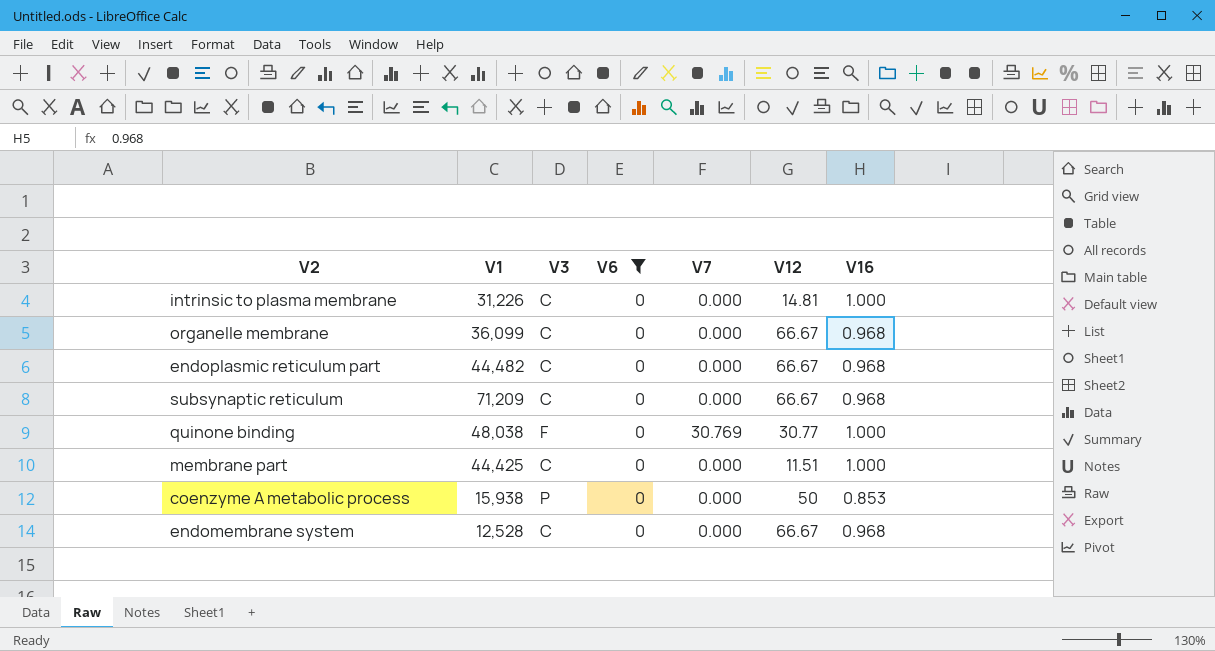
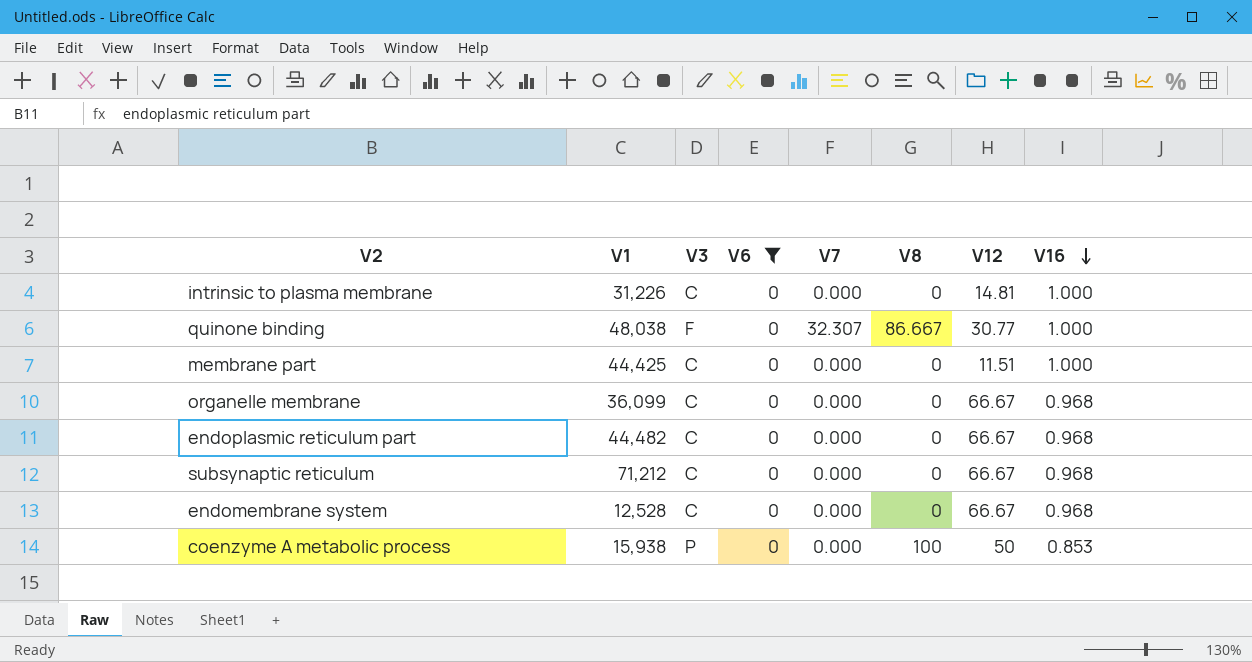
row order: none -> V16 descending
column V8 | position: none -> 6
quinone binding | V7: 30.769 -> 32.307
subsynaptic reticulum | V1: 71,209 -> 71,212

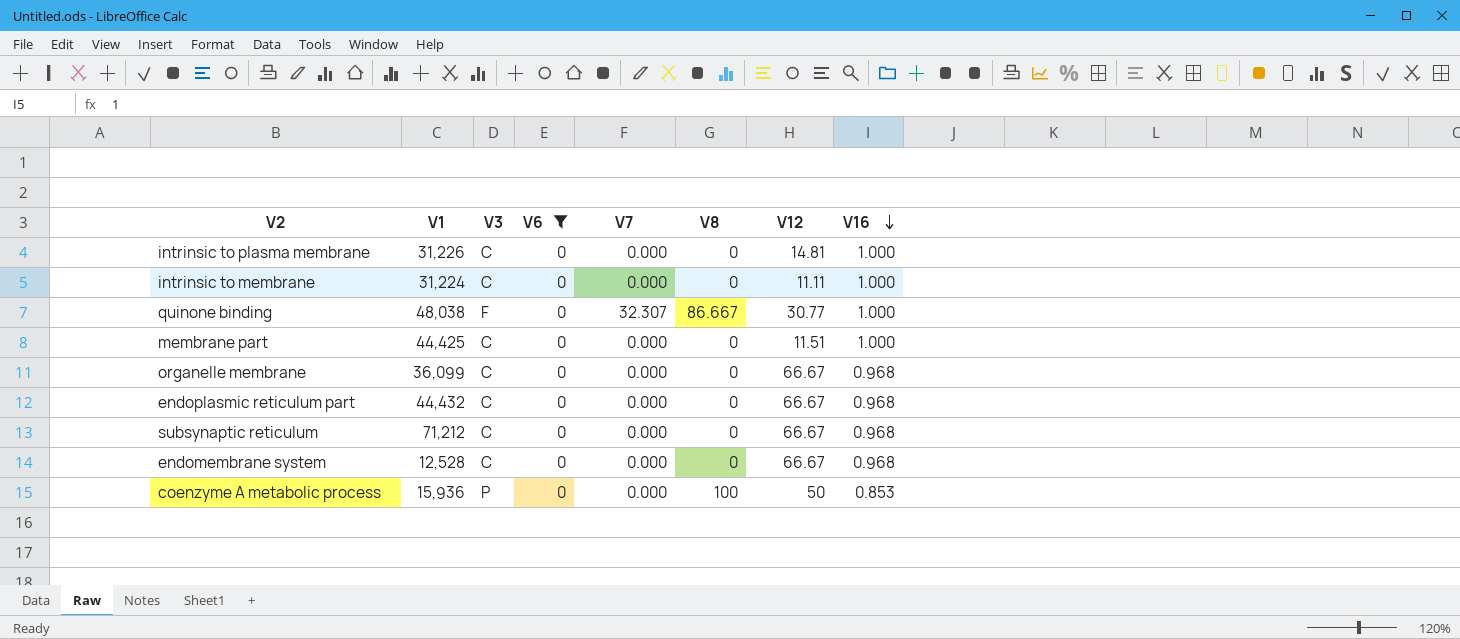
row intrinsic to membrane: none -> 31,224 | C | 0 | 0.000 | 0 | 11.11 | 1.000
endoplasmic reticulum part | V1: 44,482 -> 44,432
coenzyme A metabolic process | V1: 15,938 -> 15,936

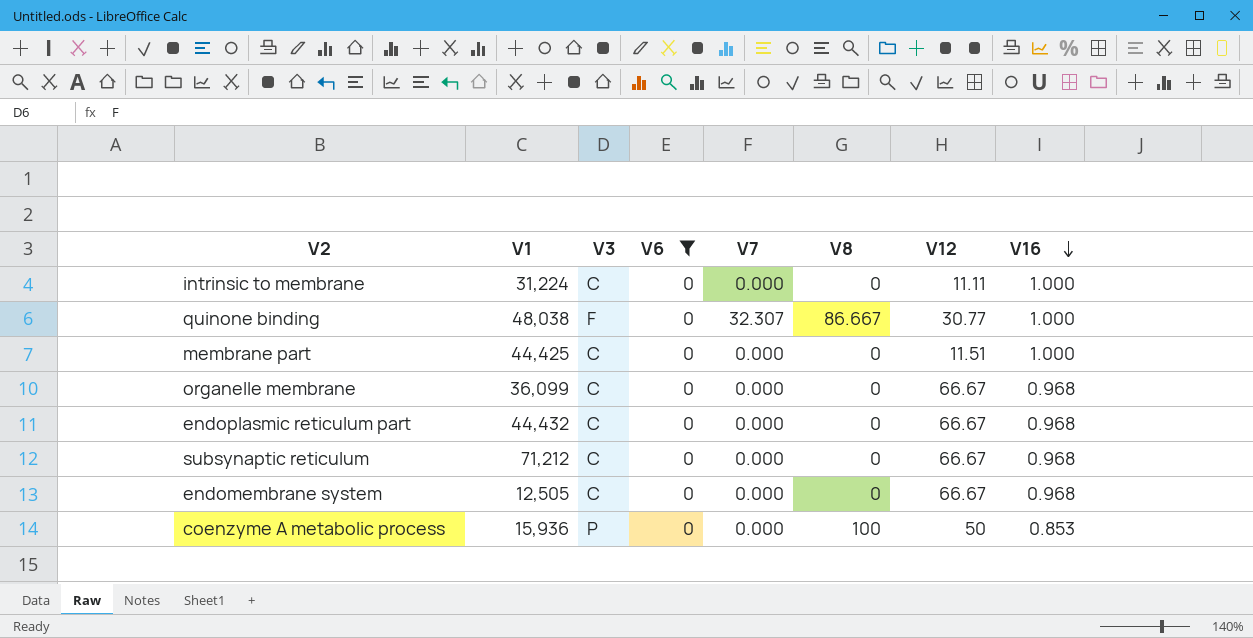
row intrinsic to plasma membrane: 31,226 | C | 0 | 0.000 | 0 | 14.81 | 1.000 -> none
endomembrane system | V1: 12,528 -> 12,505

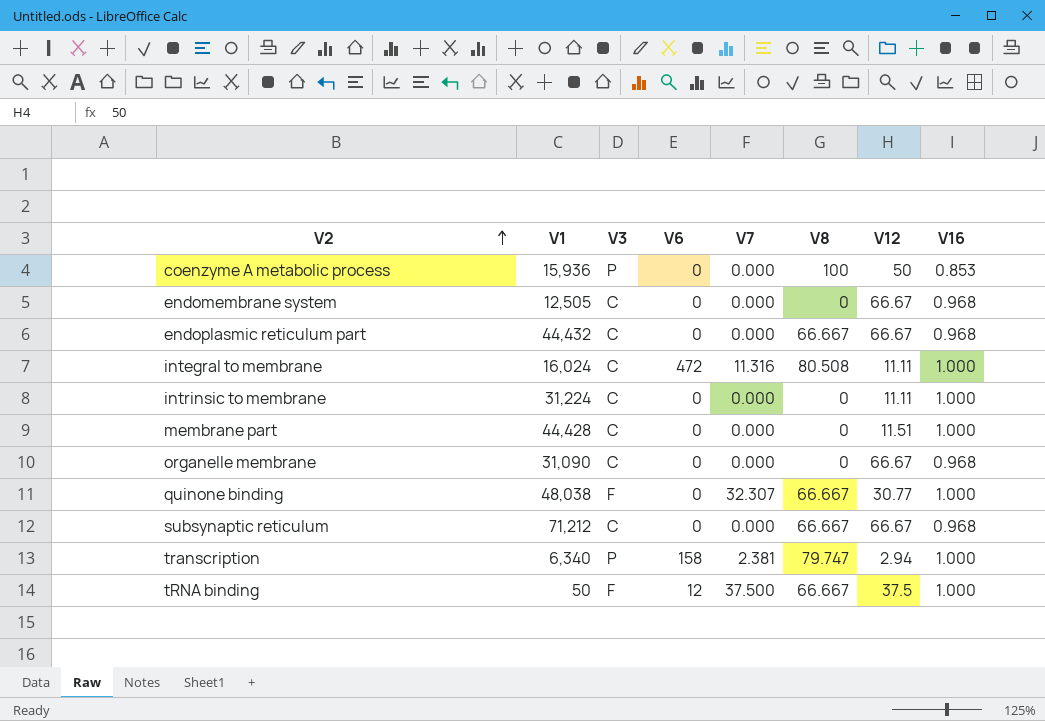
filter: V6 = 0 -> none
row order: V16 descending -> V2 ascending
endoplasmic reticulum part | V8: 0 -> 66.667
membrane part | V1: 44,425 -> 44,428
organelle membrane | V1: 36,099 -> 31,090
quinone binding | V8: 86.667 -> 66.667
subsynaptic reticulum | V8: 0 -> 66.667

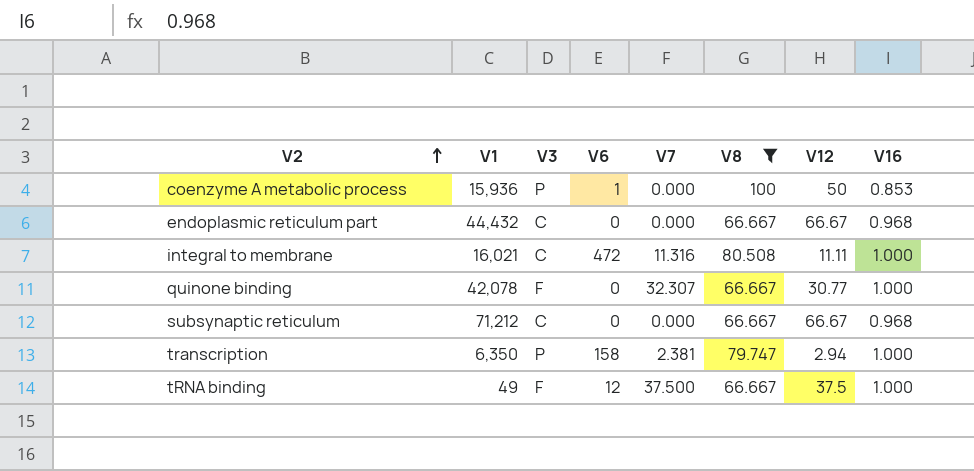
filter: none -> V8 != 0
coenzyme A metabolic process | V6: 0 -> 1
integral to membrane | V1: 16,024 -> 16,021
quinone binding | V1: 48,038 -> 42,078
transcription | V1: 6,340 -> 6,350
tRNA binding | V1: 50 -> 49

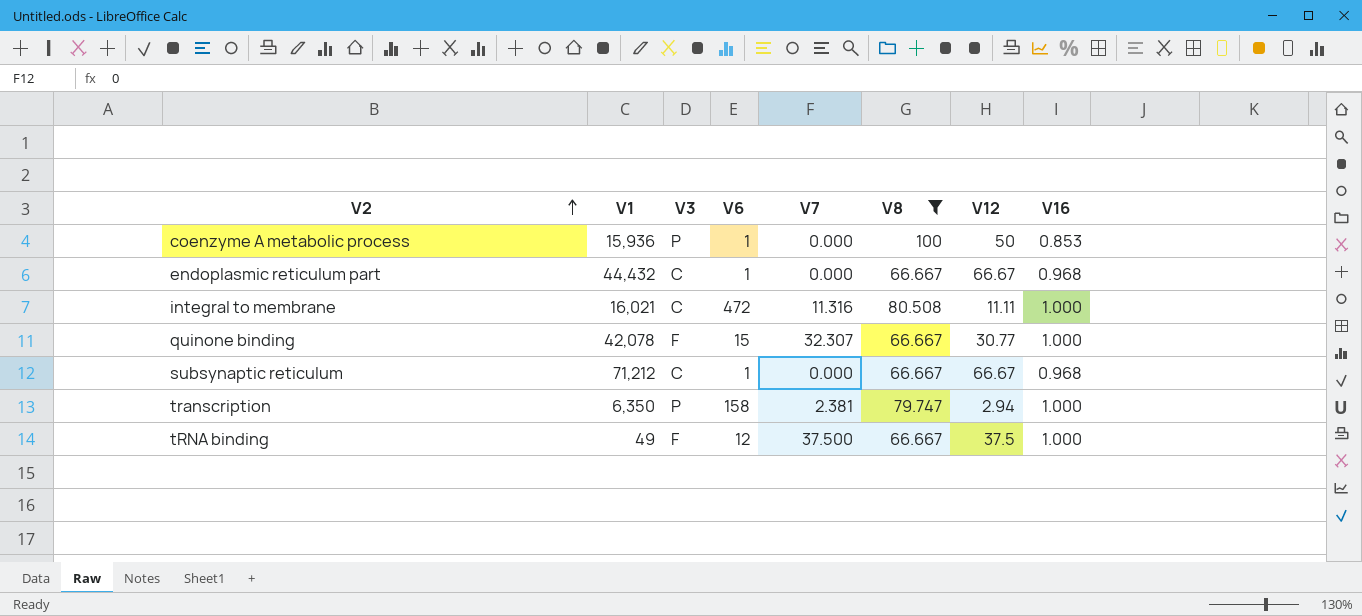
endoplasmic reticulum part | V6: 0 -> 1
quinone binding | V6: 0 -> 15
subsynaptic reticulum | V6: 0 -> 1

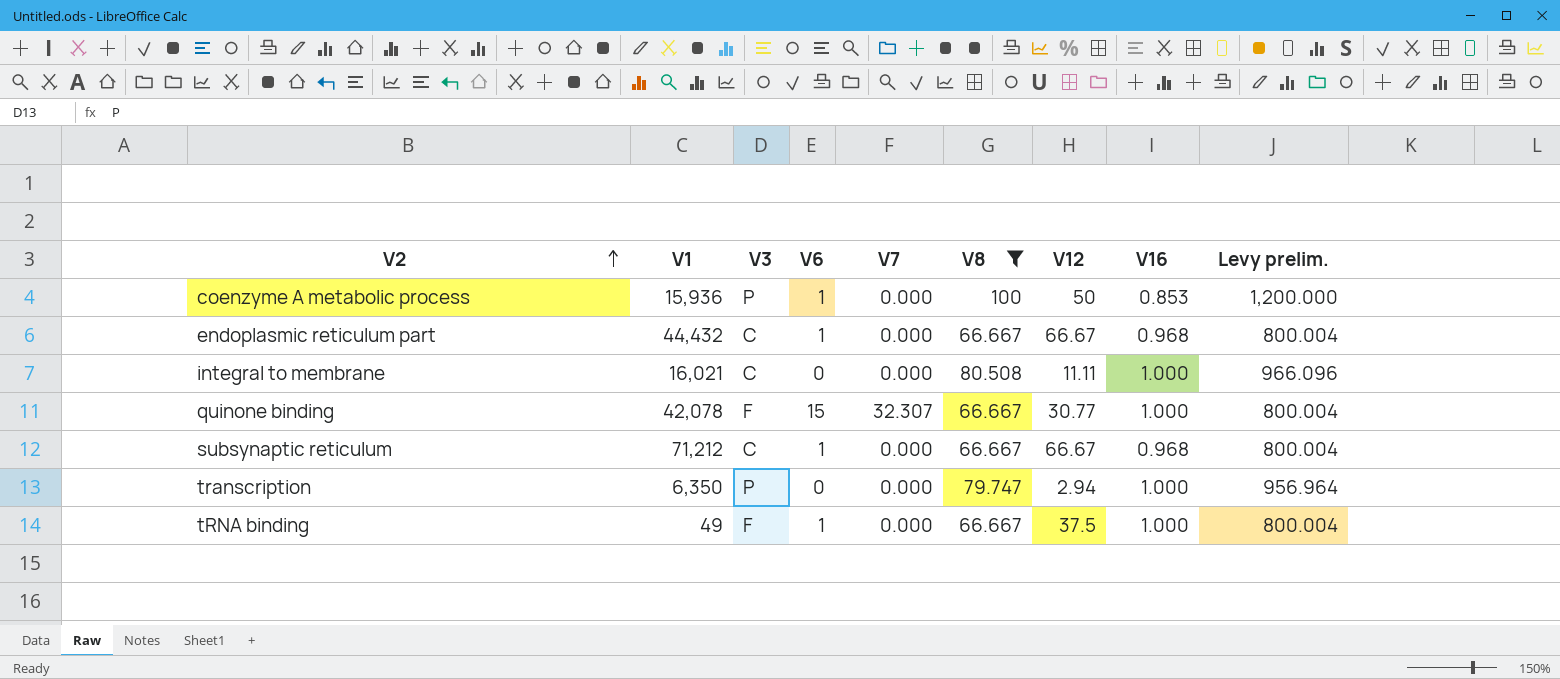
column Levy prelim. | formula: none -> [V8] * 12
integral to membrane | V6: 472 -> 0
integral to membrane | V7: 11.316 -> 0.000
transcription | V6: 158 -> 0
transcription | V7: 2.381 -> 0.000
tRNA binding | V6: 12 -> 1
tRNA binding | V7: 37.500 -> 0.000

